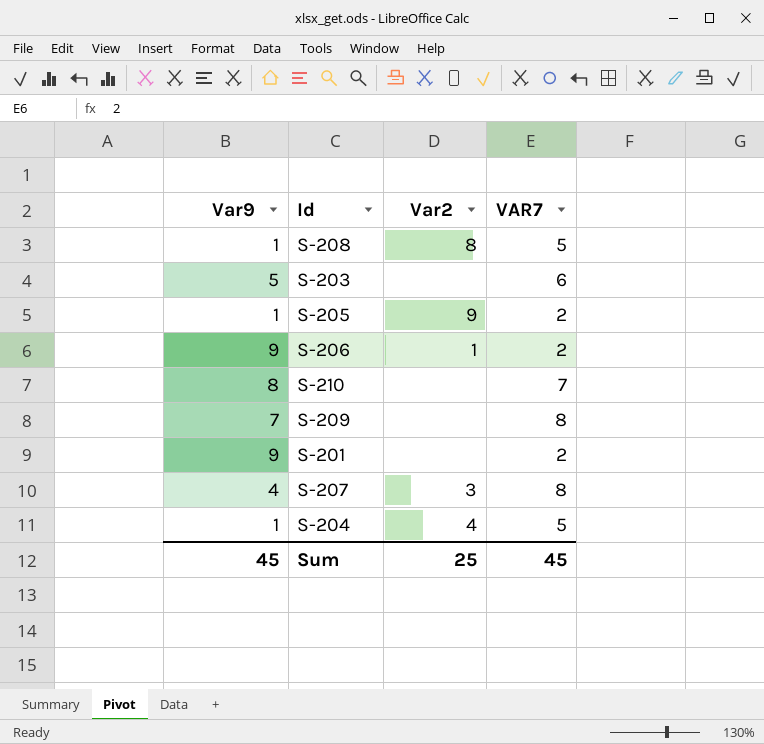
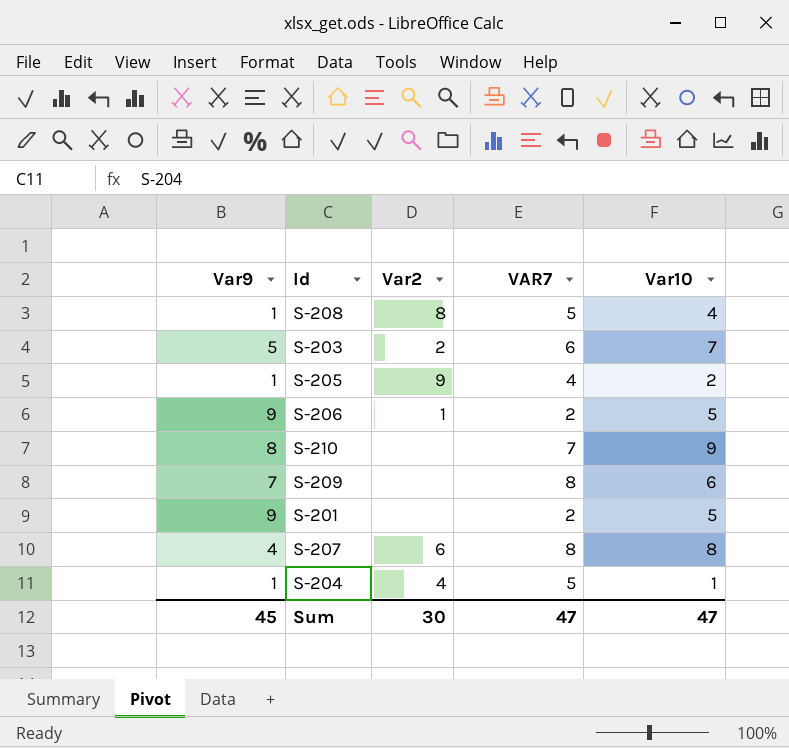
column Var10 | position: none -> 5
S-203 | Var2: none -> 2
S-205 | VAR7: 2 -> 4
S-207 | Var2: 3 -> 6
Sum | Var2: 25 -> 30
Sum | VAR7: 45 -> 47

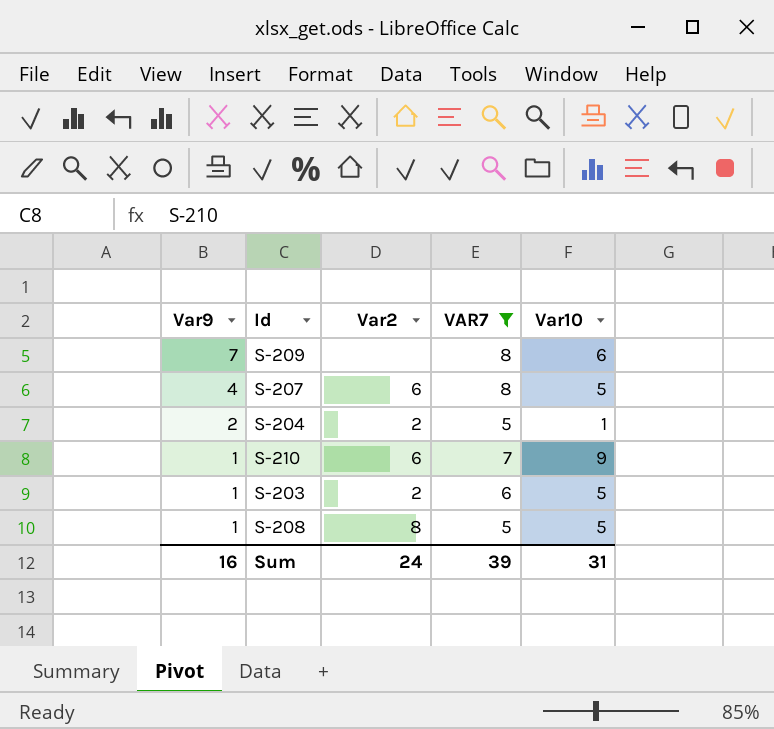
filter: none -> VAR7 >= 5
row order: none -> Var9 descending
S-207 | Var10: 8 -> 5
S-204 | Var9: 1 -> 2
S-204 | Var2: 4 -> 2
S-210 | Var9: 8 -> 1
S-210 | Var2: none -> 6
S-203 | Var9: 5 -> 1
S-203 | Var10: 7 -> 5
S-208 | Var10: 4 -> 5
Sum | Var9: 45 -> 16
Sum | Var2: 30 -> 24
Sum | VAR7: 47 -> 39
Sum | Var10: 47 -> 31

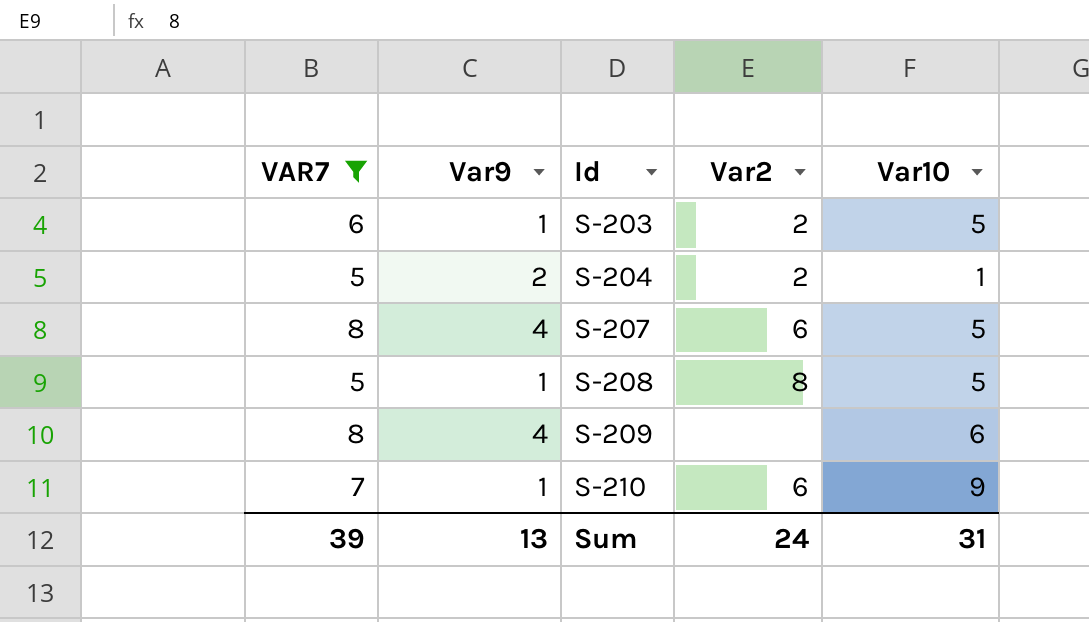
row order: Var9 descending -> Id ascending
column VAR7 | position: 4 -> 1
S-209 | Var9: 7 -> 4
Sum | Var9: 16 -> 13

